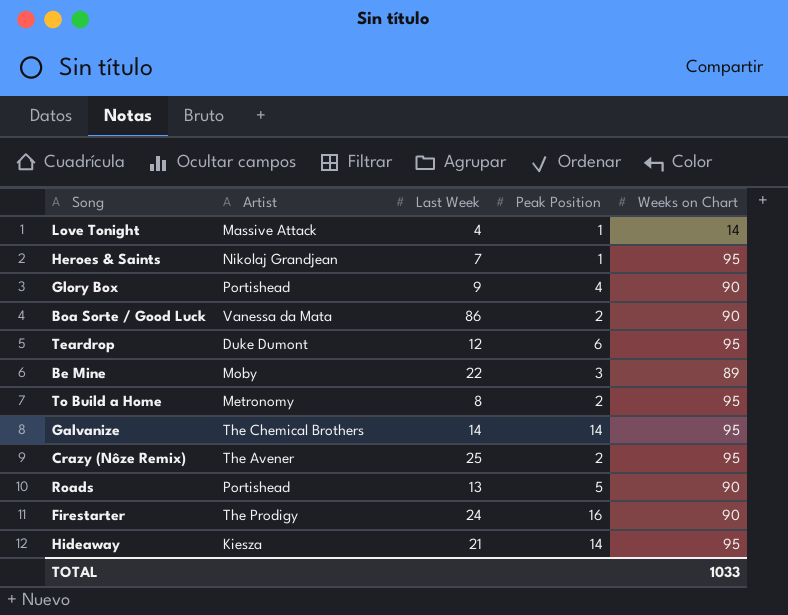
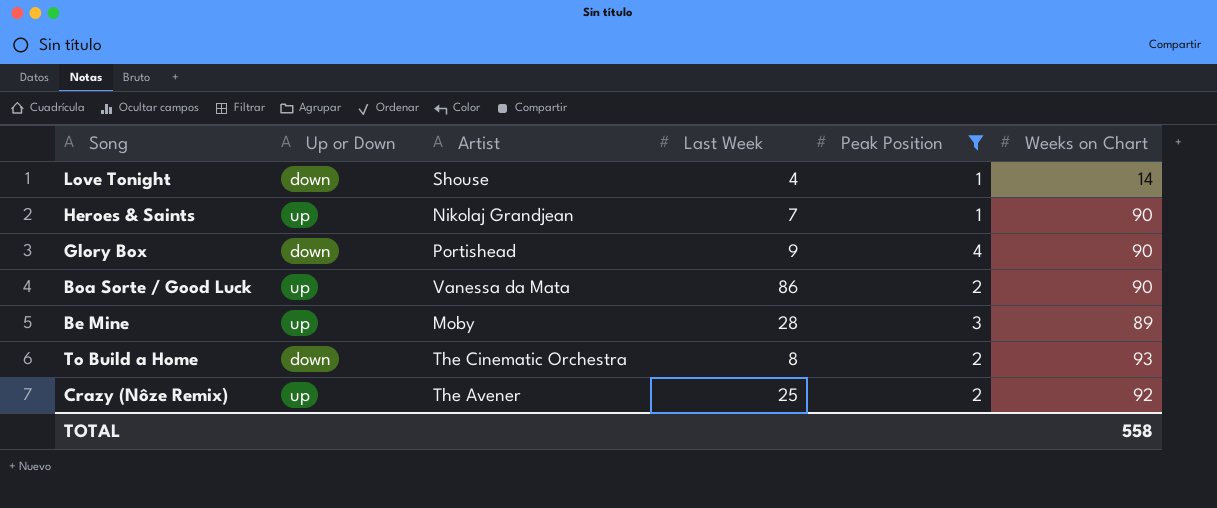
filter: none -> Peak Position <= 4
column Up or Down | position: none -> 2
Love Tonight | Artist: Massive Attack -> Shouse
Heroes & Saints | Weeks on Chart: 95 -> 90
Be Mine | Last Week: 22 -> 28
To Build a Home | Artist: Metronomy -> The Cinematic Orchestra
To Build a Home | Weeks on Chart: 95 -> 93
Crazy (Nôze Remix) | Weeks on Chart: 95 -> 92
TOTAL | Weeks on Chart: 1033 -> 558

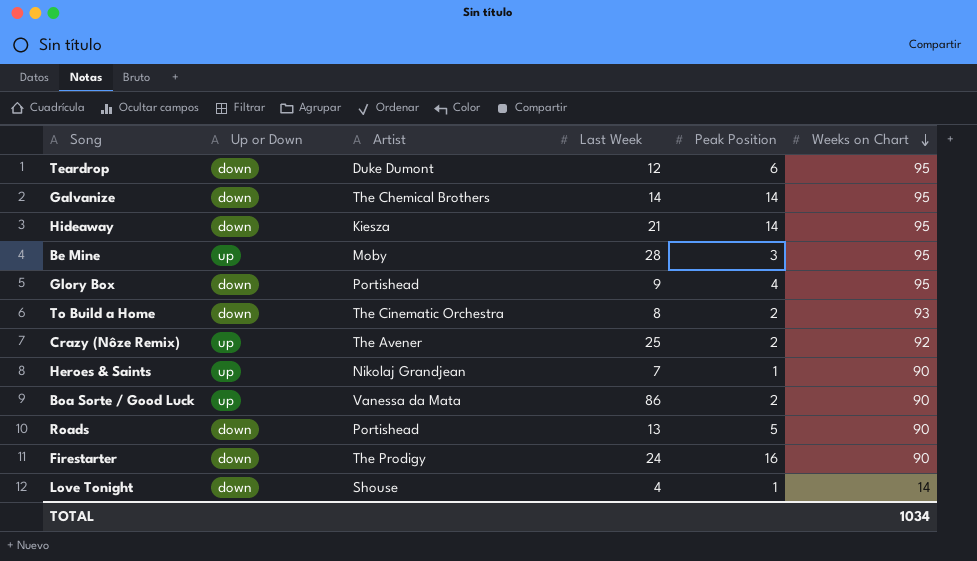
filter: Peak Position <= 4 -> none
row order: none -> Weeks on Chart descending
Be Mine | Weeks on Chart: 89 -> 95
Glory Box | Weeks on Chart: 90 -> 95
TOTAL | Weeks on Chart: 558 -> 1034

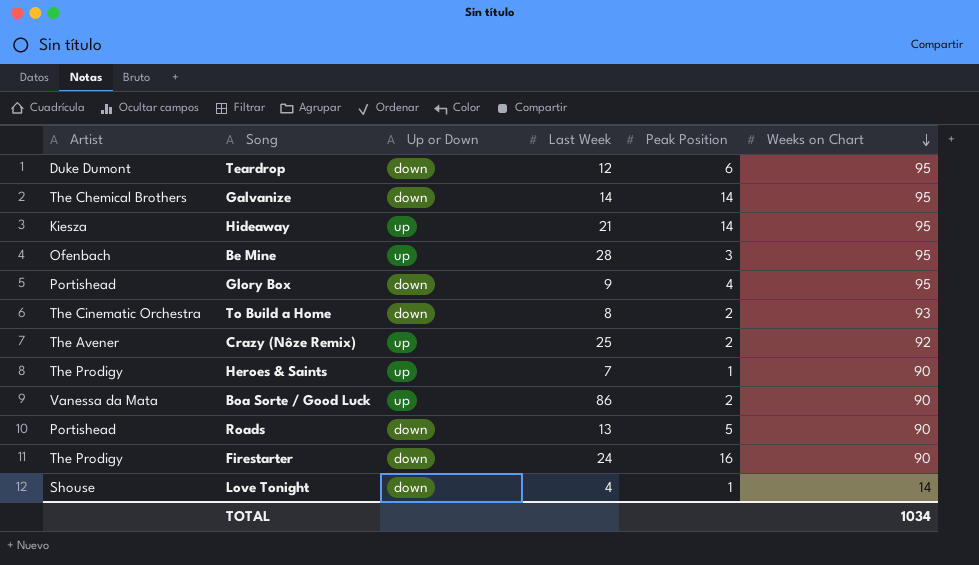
column Artist | position: 3 -> 1
Hideaway | Up or Down: down -> up
Be Mine | Artist: Moby -> Ofenbach
Heroes & Saints | Artist: Nikolaj Grandjean -> The Prodigy

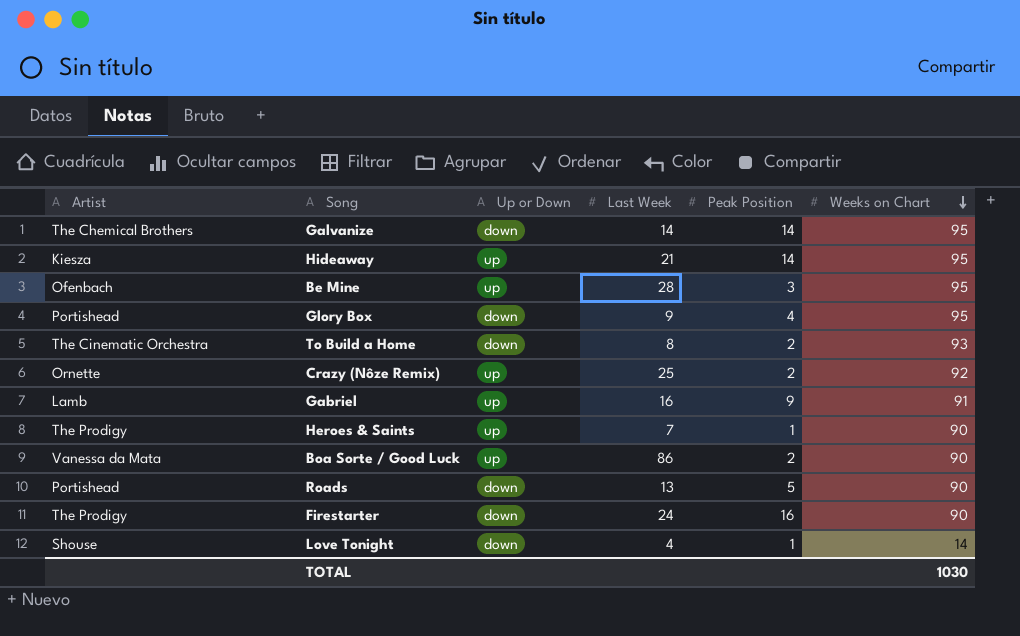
row Teardrop: Duke Dumont | down | 12 | 6 | 95 -> none
Crazy (Nôze Remix) | Artist: The Avener -> Ornette
row Gabriel: none -> Lamb | up | 16 | 9 | 91
TOTAL | Weeks on Chart: 1034 -> 1030

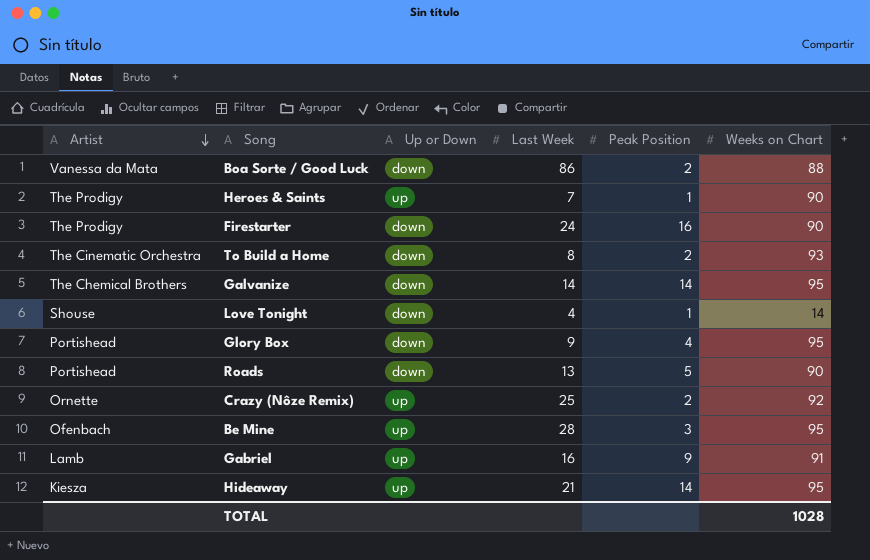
row order: Weeks on Chart descending -> Artist descending
Boa Sorte / Good Luck | Up or Down: up -> down
Boa Sorte / Good Luck | Weeks on Chart: 90 -> 88
TOTAL | Weeks on Chart: 1030 -> 1028

